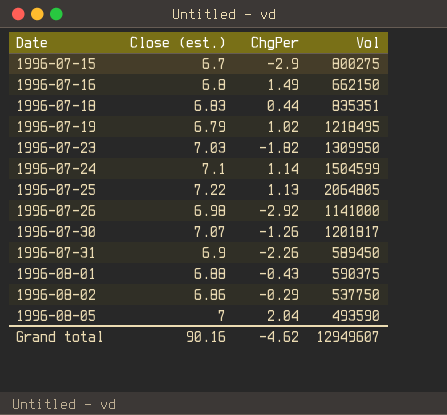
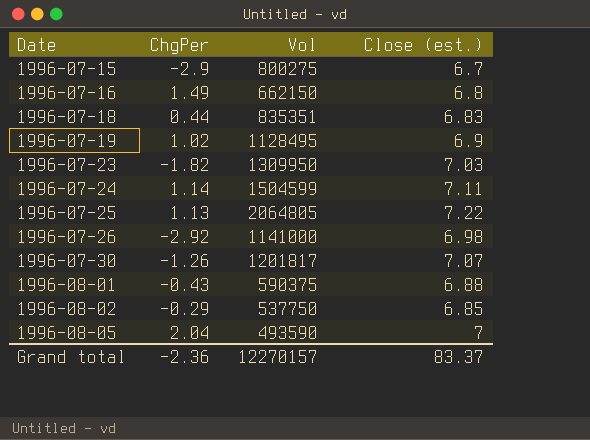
column Close (est.) | position: 2 -> 4
row 1996-07-31: 6.9 | -2.26 | 589450 -> none
1996-07-19 | Vol: 1218495 -> 1128495
1996-07-19 | Close (est.): 6.79 -> 6.9
1996-07-24 | Close (est.): 7.1 -> 7.11
1996-08-02 | Close (est.): 6.86 -> 6.85
Grand total | ChgPer: -4.62 -> -2.36
Grand total | Vol: 12949607 -> 12270157
Grand total | Close (est.): 90.16 -> 83.37

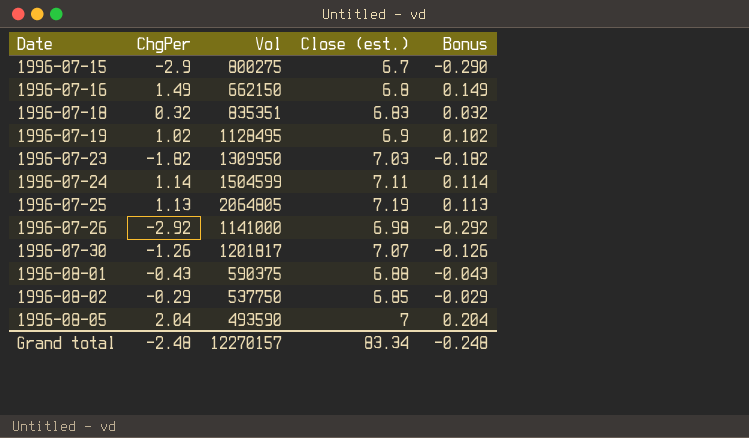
column Bonus | formula: none -> [ChgPer] * 0.1
1996-07-18 | ChgPer: 0.44 -> 0.32
1996-07-25 | Close (est.): 7.22 -> 7.19
Grand total | ChgPer: -2.36 -> -2.48
Grand total | Close (est.): 83.37 -> 83.34

